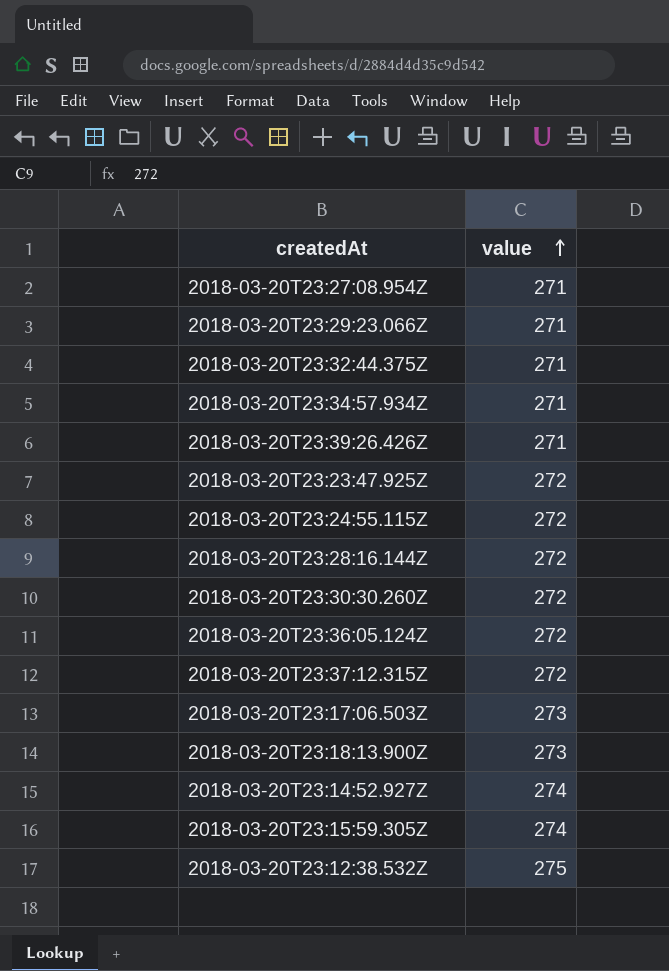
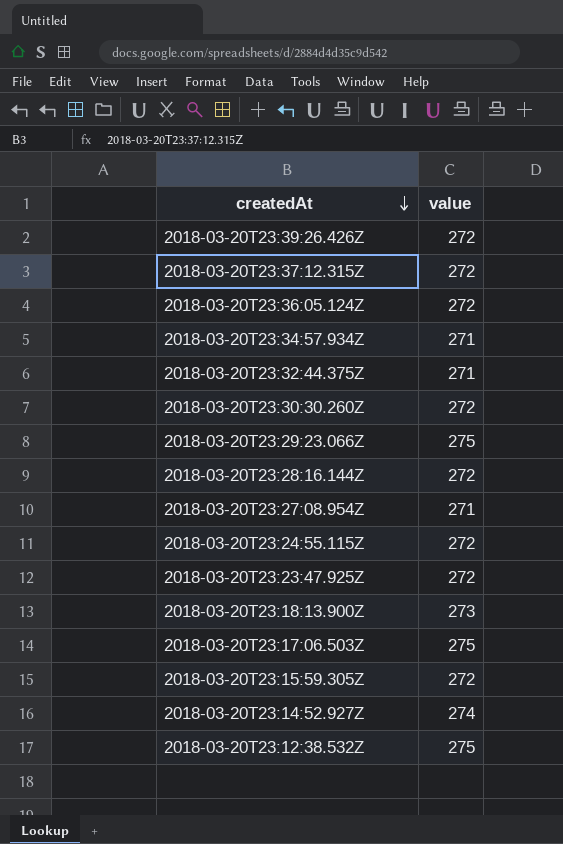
row order: value ascending -> createdAt descending
2018-03-20T23:39:26.426Z | value: 271 -> 272
2018-03-20T23:29:23.066Z | value: 271 -> 275
2018-03-20T23:17:06.503Z | value: 273 -> 275
2018-03-20T23:15:59.305Z | value: 274 -> 272

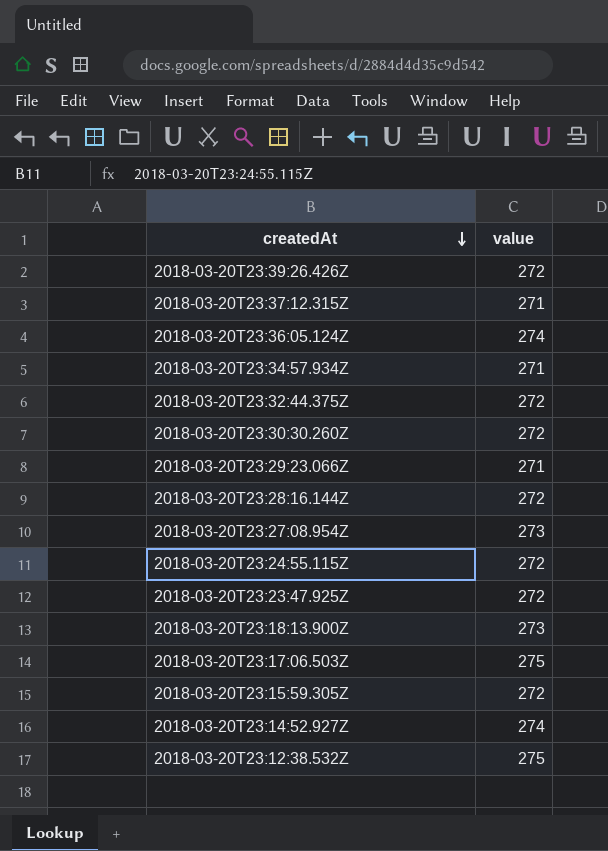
2018-03-20T23:37:12.315Z | value: 272 -> 271
2018-03-20T23:36:05.124Z | value: 272 -> 274
2018-03-20T23:32:44.375Z | value: 271 -> 272
2018-03-20T23:29:23.066Z | value: 275 -> 271
2018-03-20T23:27:08.954Z | value: 271 -> 273

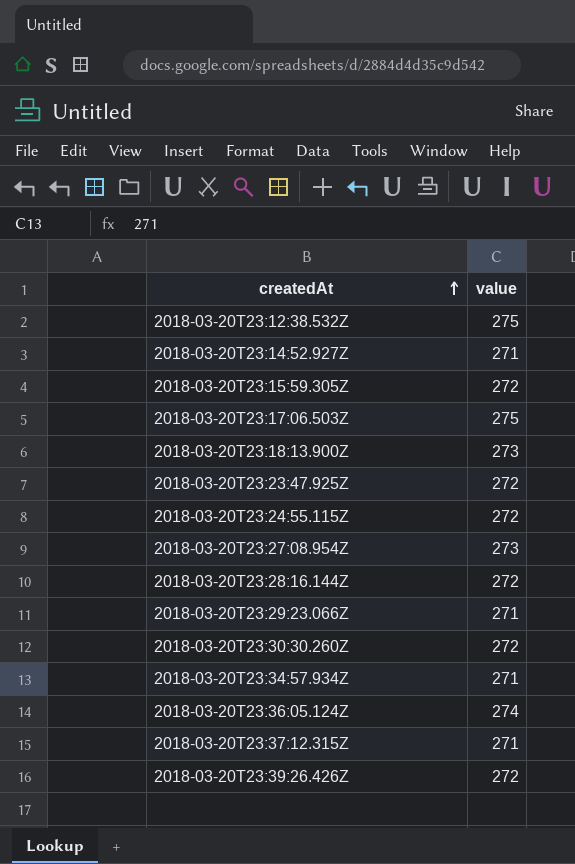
row order: createdAt descending -> createdAt ascending
row 2018-03-20T23:32:44.375Z: 272 -> none
2018-03-20T23:14:52.927Z | value: 274 -> 271

